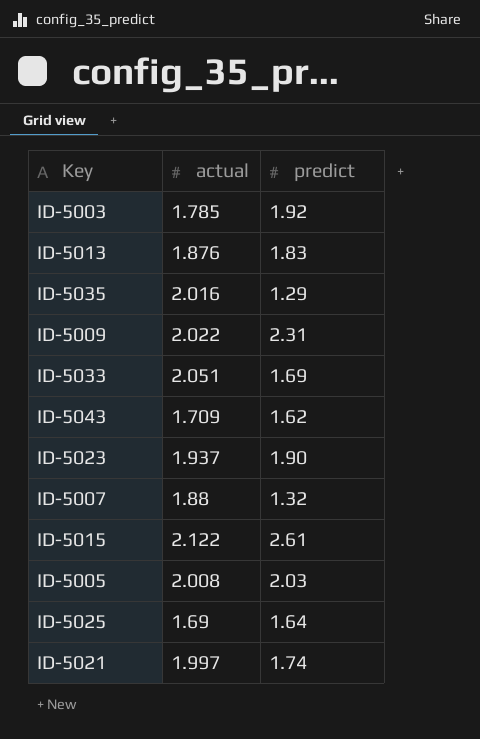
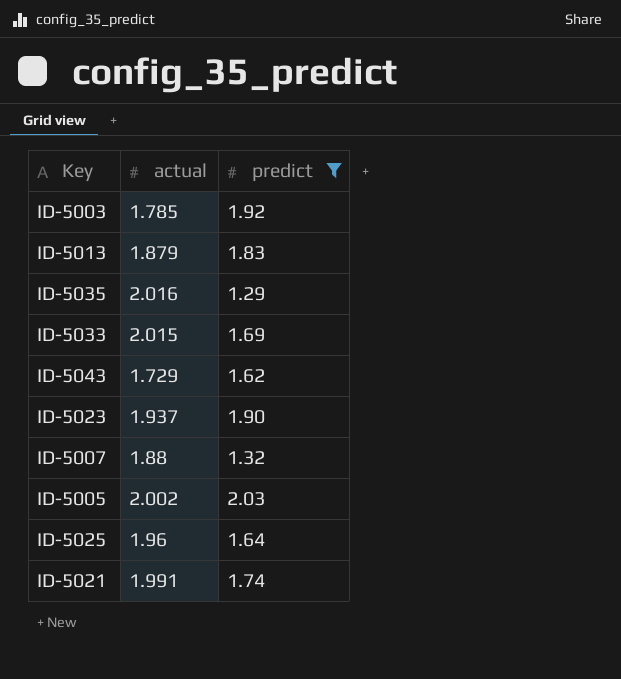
filter: none -> predict <= 2.03
ID-5013 | actual: 1.876 -> 1.879
ID-5033 | actual: 2.051 -> 2.015
ID-5043 | actual: 1.709 -> 1.729
ID-5005 | actual: 2.008 -> 2.002
ID-5025 | actual: 1.69 -> 1.96
ID-5021 | actual: 1.997 -> 1.991

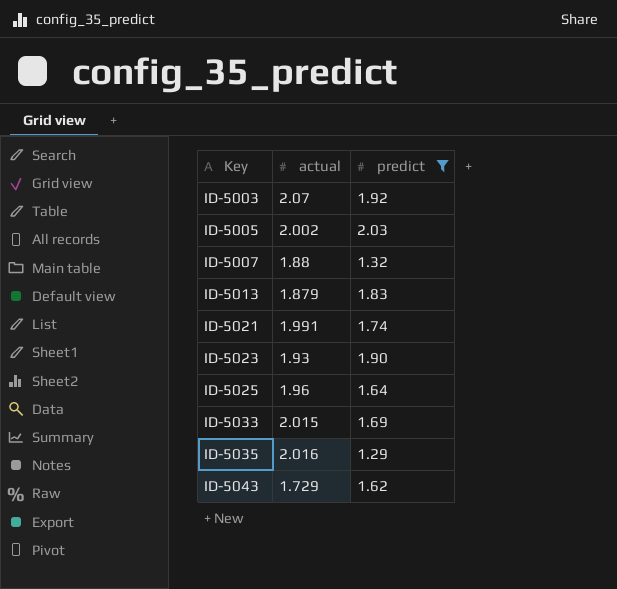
row order: none -> Key ascending
ID-5003 | actual: 1.785 -> 2.07
ID-5023 | actual: 1.937 -> 1.93

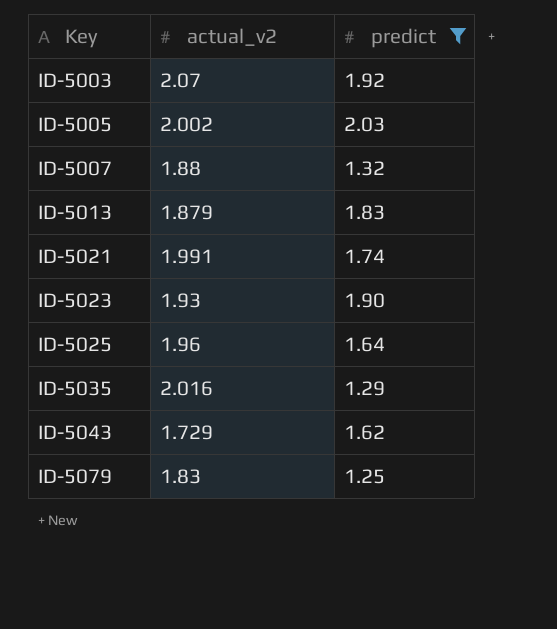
column name: actual -> actual_v2
row ID-5033: 2.015 | 1.69 -> none
row ID-5079: none -> 1.83 | 1.25

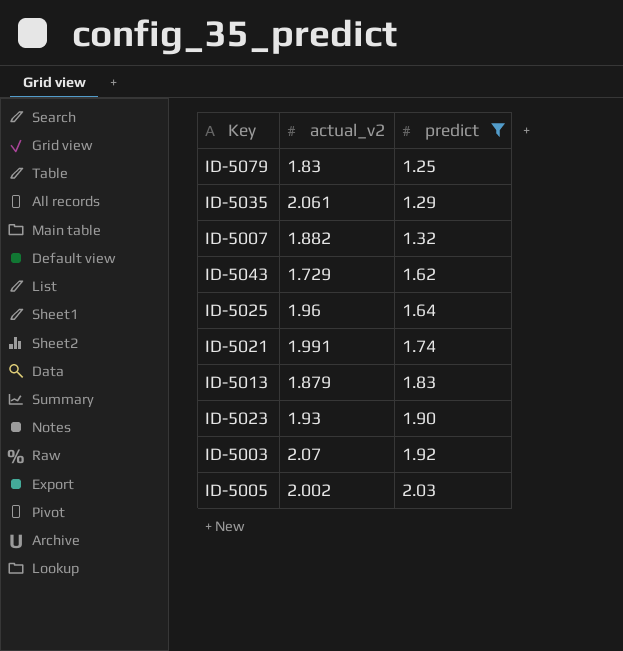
row order: Key ascending -> predict ascending
ID-5035 | actual_v2: 2.016 -> 2.061
ID-5007 | actual_v2: 1.88 -> 1.882

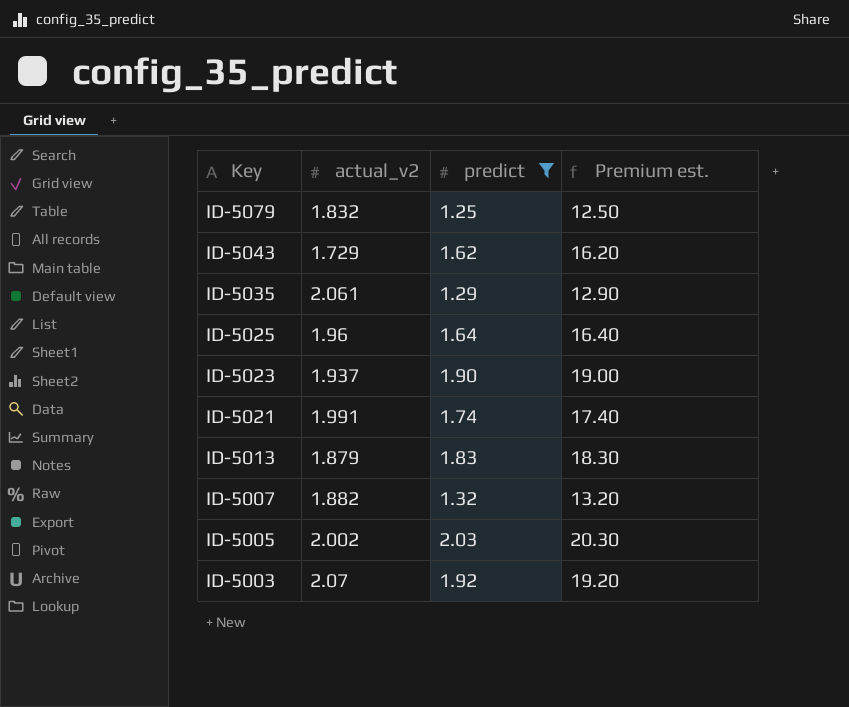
row order: predict ascending -> Key descending
column Premium est. | formula: none -> [predict] * 10
ID-5079 | actual_v2: 1.83 -> 1.832
ID-5023 | actual_v2: 1.93 -> 1.937

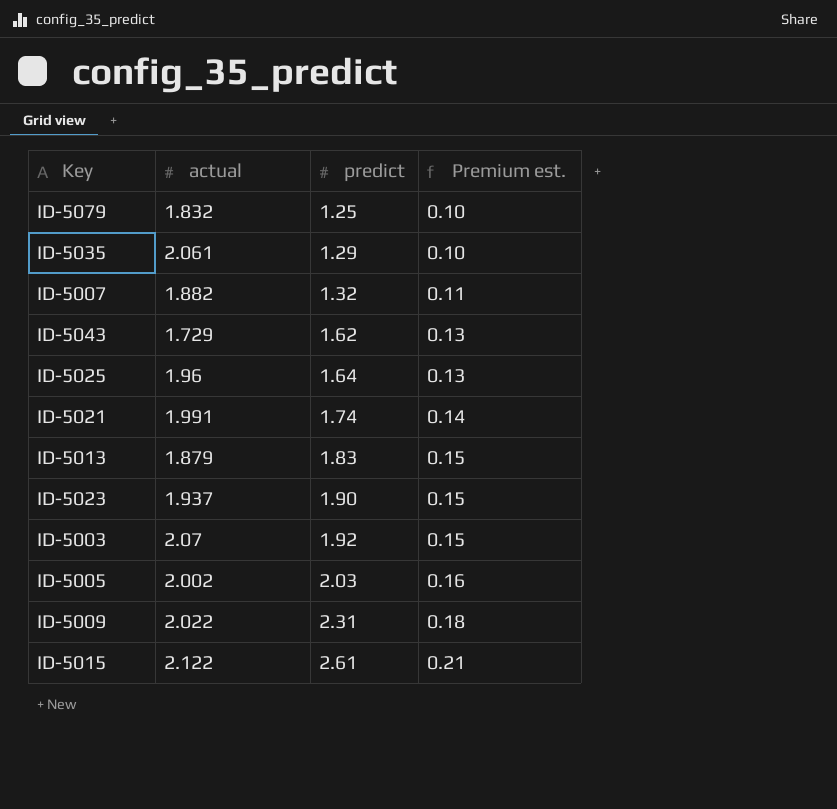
filter: predict <= 2.03 -> none
row order: Key descending -> predict ascending
column name: actual_v2 -> actual
column Premium est. | formula: [predict] * 10 -> [predict] * 0.08

